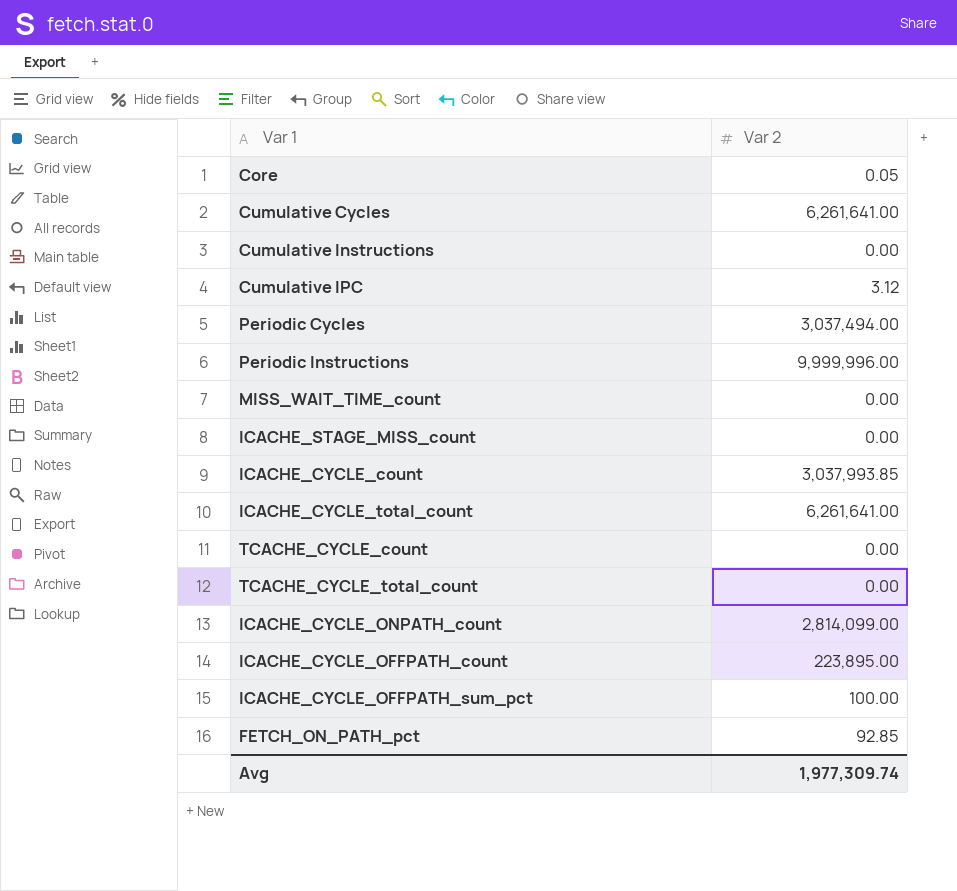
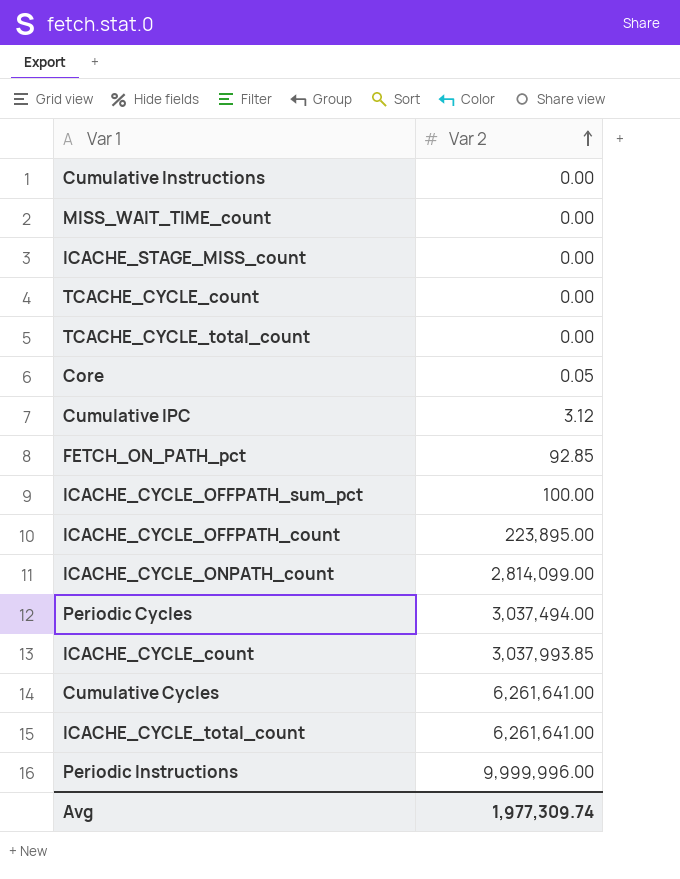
row order: none -> Var 2 ascending

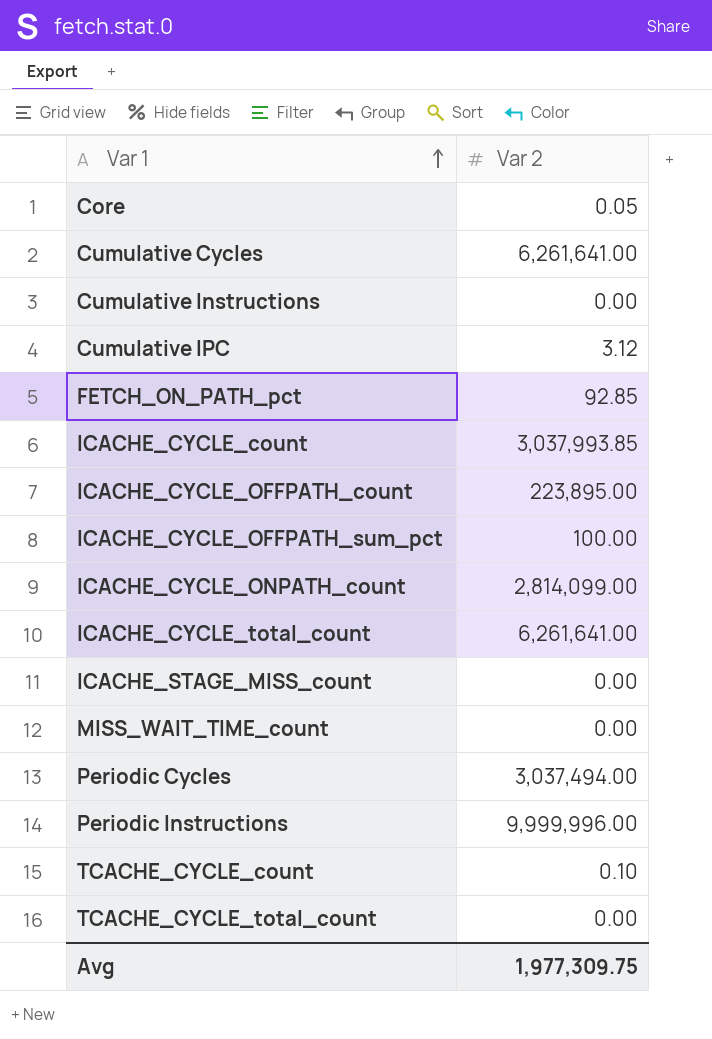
row order: Var 2 ascending -> Var 1 ascending
TCACHE_CYCLE_count | Var 2: 0.00 -> 0.10
Avg | Var 2: 1,977,309.74 -> 1,977,309.75

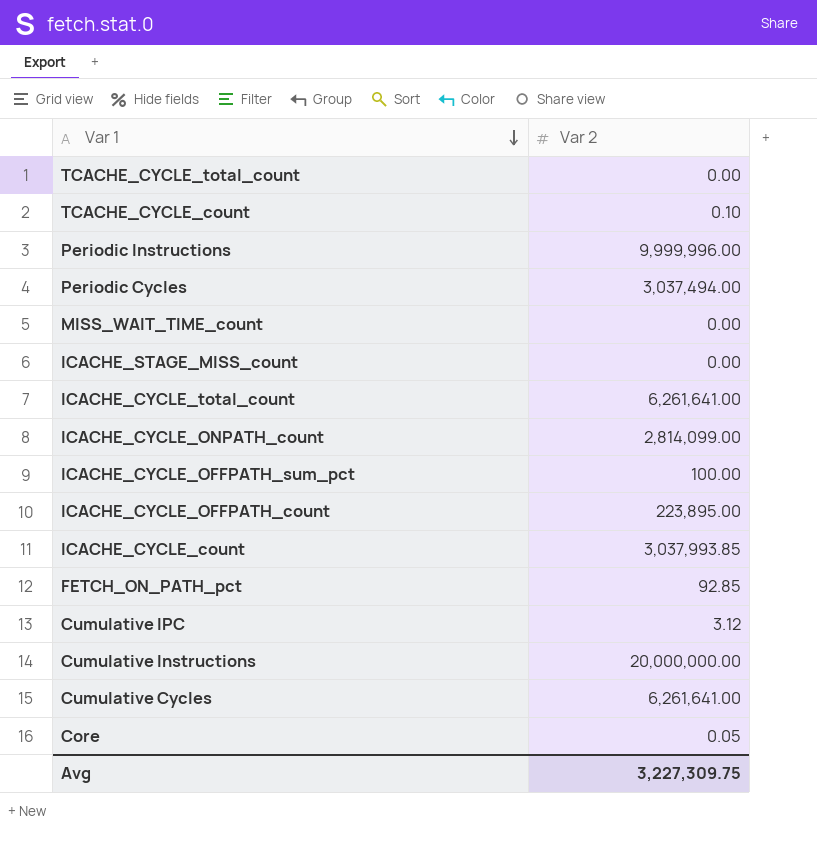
row order: Var 1 ascending -> Var 1 descending
Cumulative Instructions | Var 2: 0.00 -> 20,000,000.00
Avg | Var 2: 1,977,309.75 -> 3,227,309.75

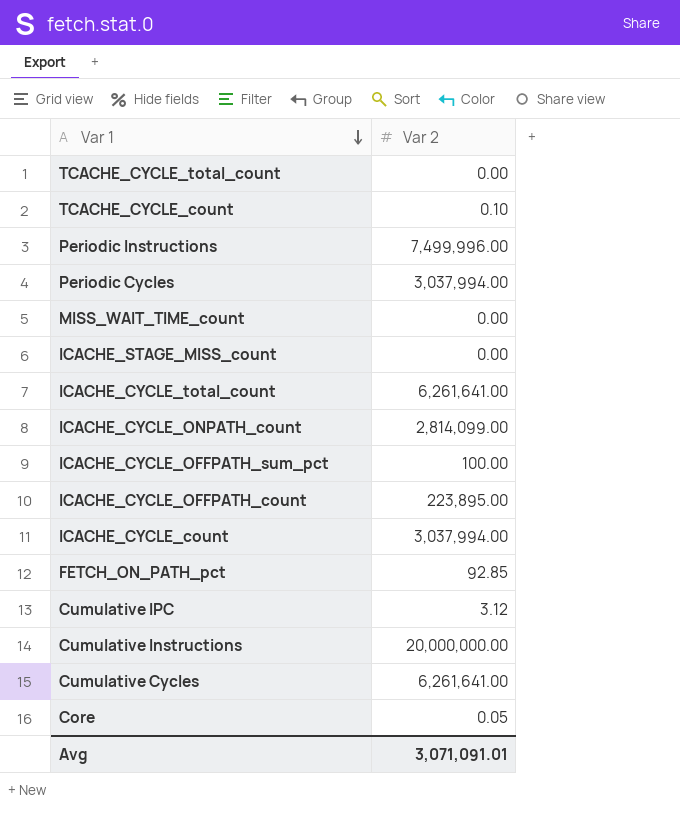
Periodic Instructions | Var 2: 9,999,996.00 -> 7,499,996.00
Periodic Cycles | Var 2: 3,037,494.00 -> 3,037,994.00
ICACHE_CYCLE_count | Var 2: 3,037,993.85 -> 3,037,994.00
Avg | Var 2: 3,227,309.75 -> 3,071,091.01

